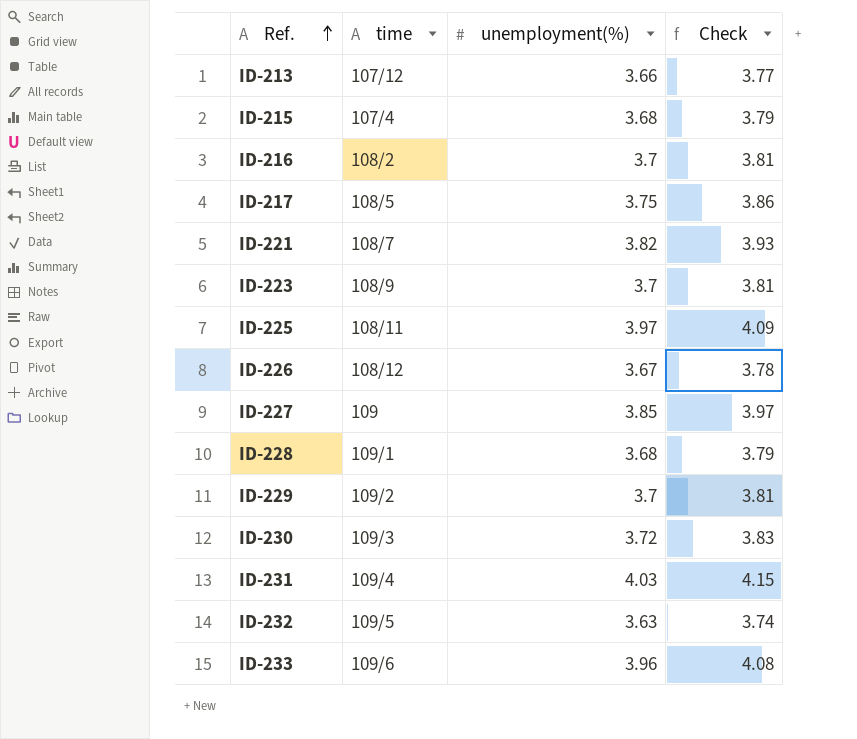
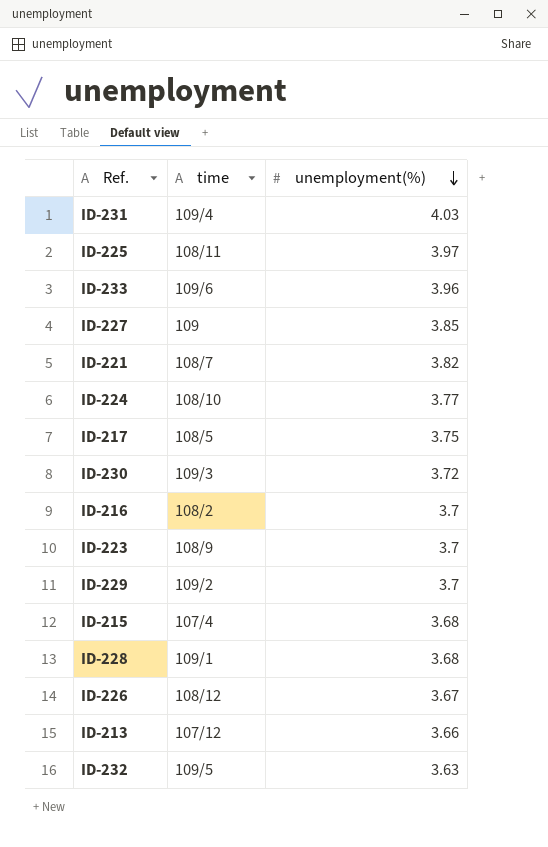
row order: Ref. ascending -> unemployment(%) descending
column Check | formula: [unemployment(%)] * 1.03 -> none
row ID-224: none -> 108/10 | 3.77

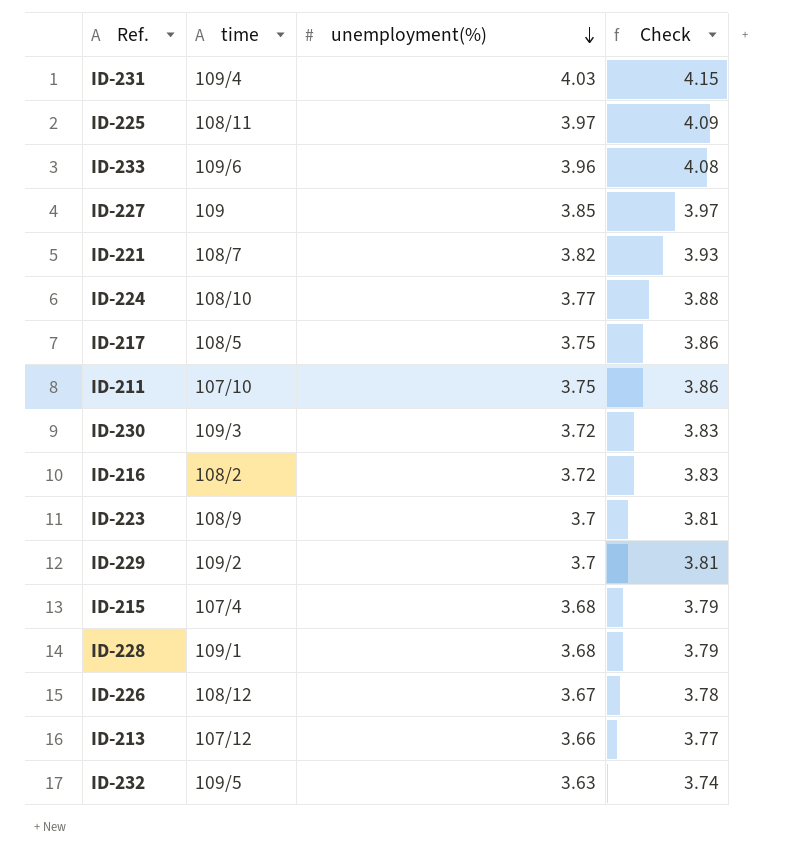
column Check | formula: none -> [unemployment(%)] * 1.03
row ID-211: none -> 107/10 | 3.75 | 3.86
ID-216 | unemployment(%): 3.7 -> 3.72

